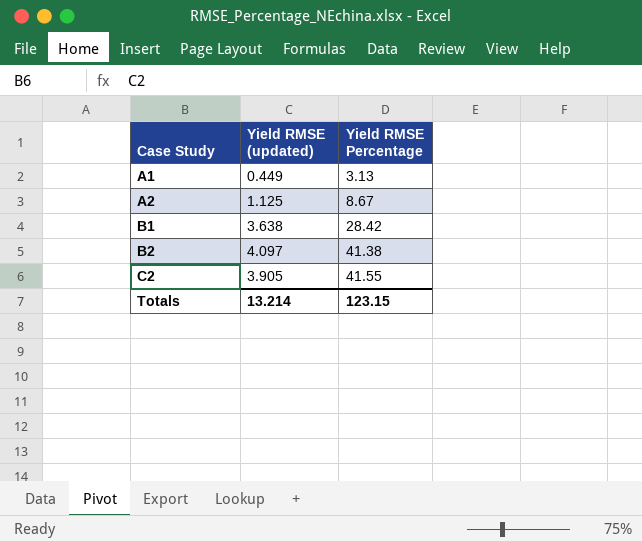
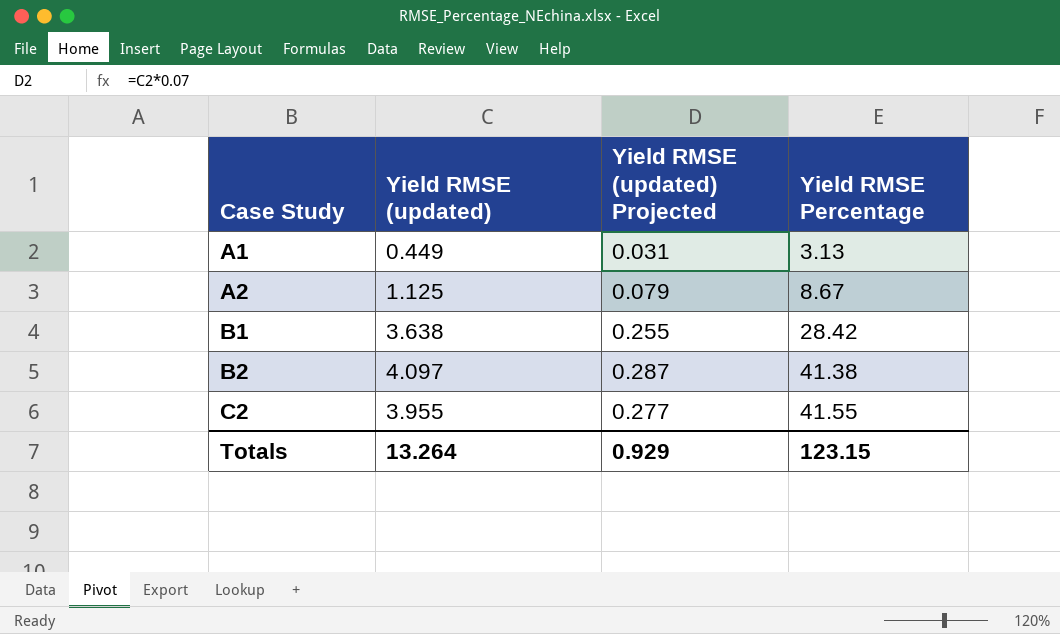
column Yield RMSE (updated) Projected | formula: none -> [Yield RMSE (updated)] * 0.07
C2 | Yield RMSE (updated): 3.905 -> 3.955
Totals | Yield RMSE (updated): 13.214 -> 13.264

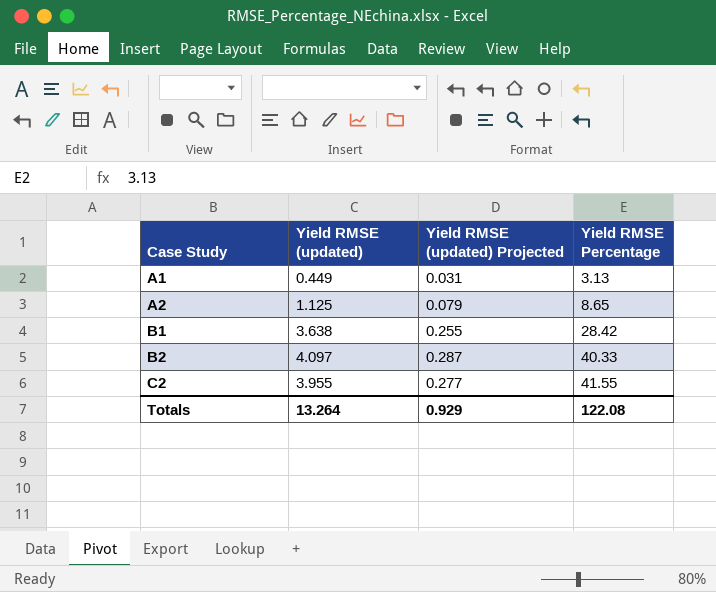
A2 | Yield RMSE Percentage: 8.67 -> 8.65
B2 | Yield RMSE Percentage: 41.38 -> 40.33
Totals | Yield RMSE Percentage: 123.15 -> 122.08

